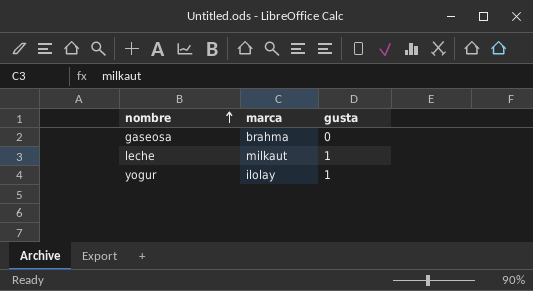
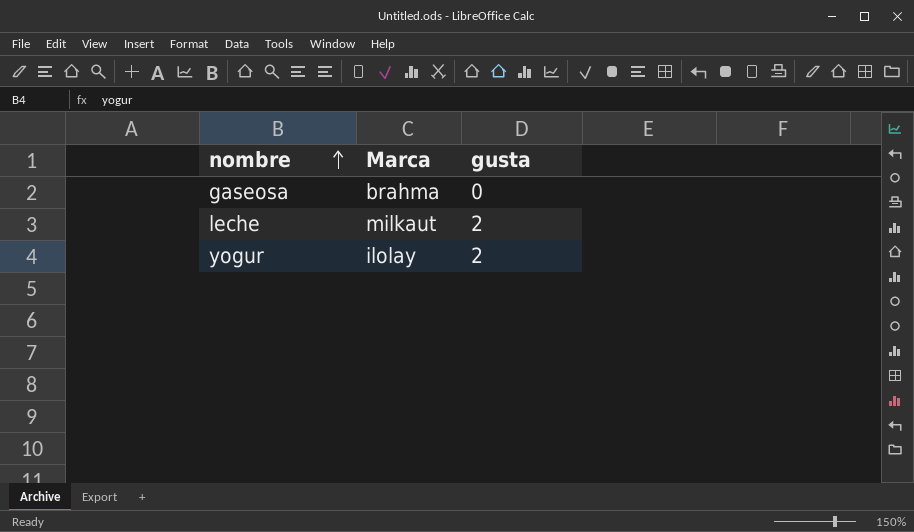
column name: marca -> Marca
leche | gusta: 1 -> 2
yogur | gusta: 1 -> 2

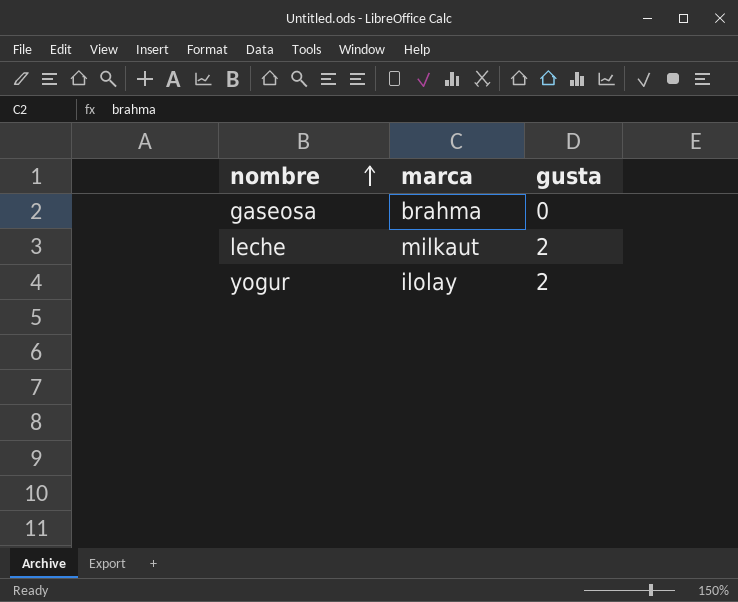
column name: Marca -> marca

